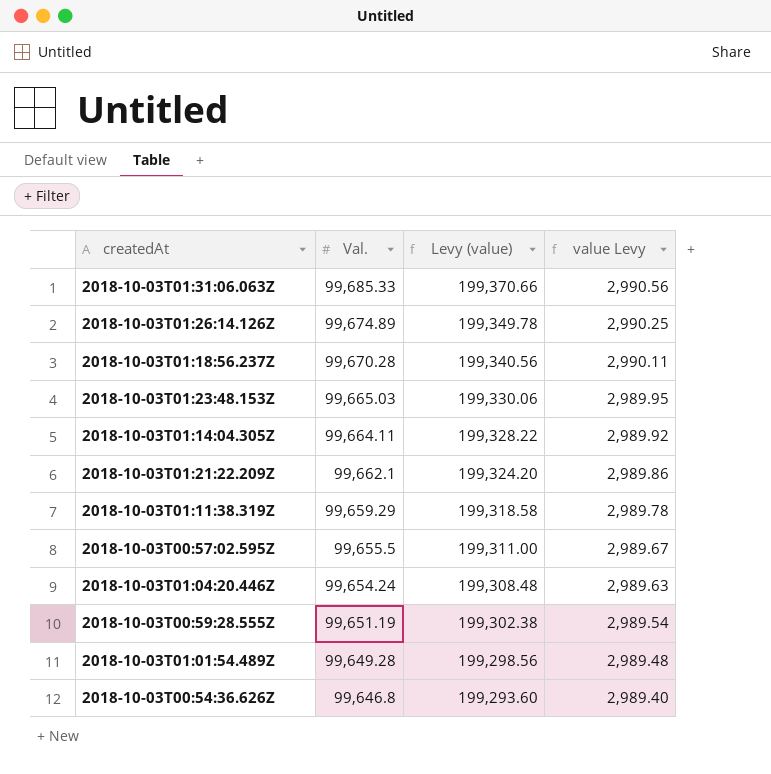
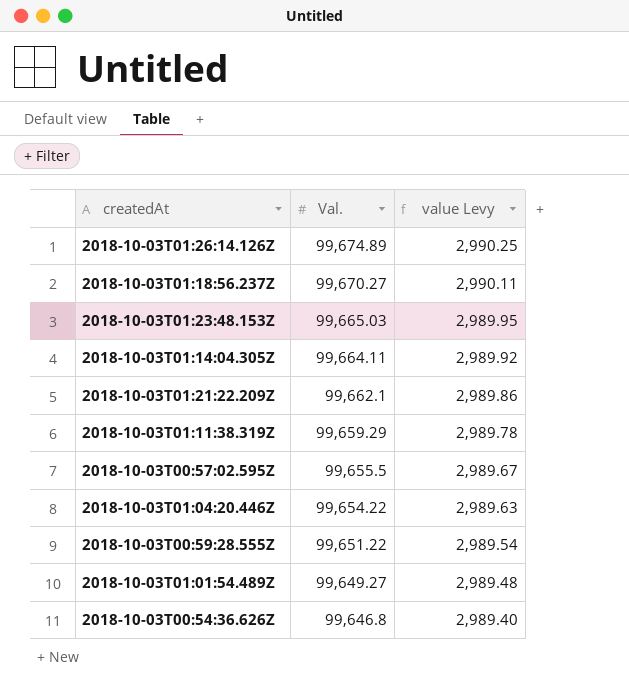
column Levy (value) | formula: [Val.] * 2 -> none
row 2018-10-03T01:31:06.063Z: 99,685.33 | 199,370.66 | 2,990.56 -> none
2018-10-03T01:18:56.237Z | Val.: 99,670.28 -> 99,670.27
2018-10-03T01:04:20.446Z | Val.: 99,654.24 -> 99,654.22
2018-10-03T00:59:28.555Z | Val.: 99,651.19 -> 99,651.22
2018-10-03T01:01:54.489Z | Val.: 99,649.28 -> 99,649.27

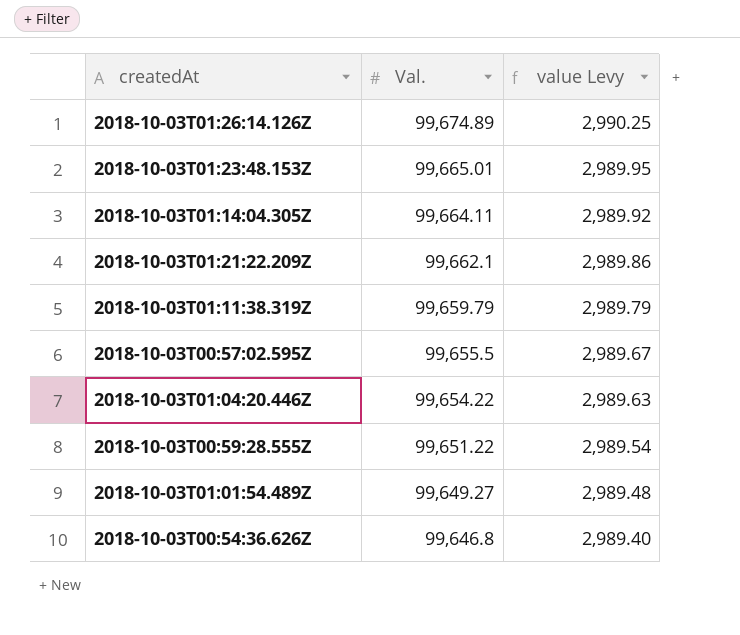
row 2018-10-03T01:18:56.237Z: 99,670.27 | 2,990.11 -> none
2018-10-03T01:23:48.153Z | Val.: 99,665.03 -> 99,665.01
2018-10-03T01:11:38.319Z | Val.: 99,659.29 -> 99,659.79
2018-10-03T01:11:38.319Z | value Levy: 2,989.78 -> 2,989.79

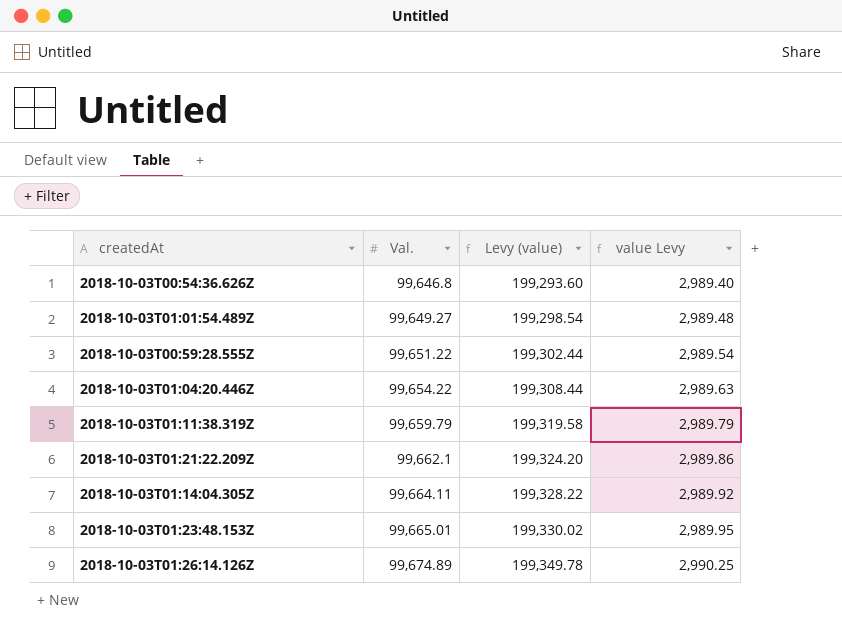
row order: Val. descending -> Val. ascending
column Levy (value) | formula: none -> [Val.] * 2
row 2018-10-03T00:57:02.595Z: 99,655.5 | 2,989.67 -> none

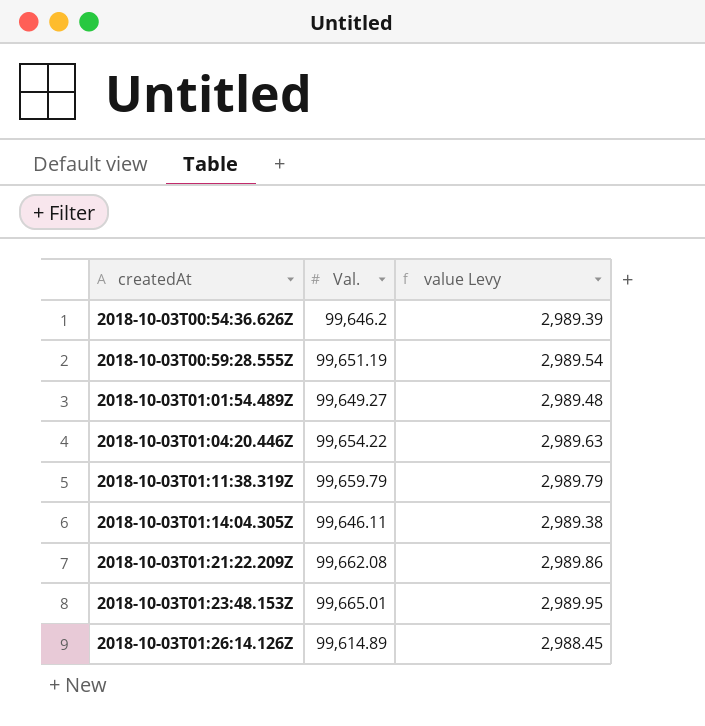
row order: Val. ascending -> createdAt ascending
column Levy (value) | formula: [Val.] * 2 -> none
2018-10-03T00:54:36.626Z | Val.: 99,646.8 -> 99,646.2
2018-10-03T00:54:36.626Z | value Levy: 2,989.40 -> 2,989.39
2018-10-03T00:59:28.555Z | Val.: 99,651.22 -> 99,651.19
2018-10-03T01:14:04.305Z | Val.: 99,664.11 -> 99,646.11
2018-10-03T01:14:04.305Z | value Levy: 2,989.92 -> 2,989.38
2018-10-03T01:21:22.209Z | Val.: 99,662.1 -> 99,662.08
2018-10-03T01:26:14.126Z | Val.: 99,674.89 -> 99,614.89
2018-10-03T01:26:14.126Z | value Levy: 2,990.25 -> 2,988.45

